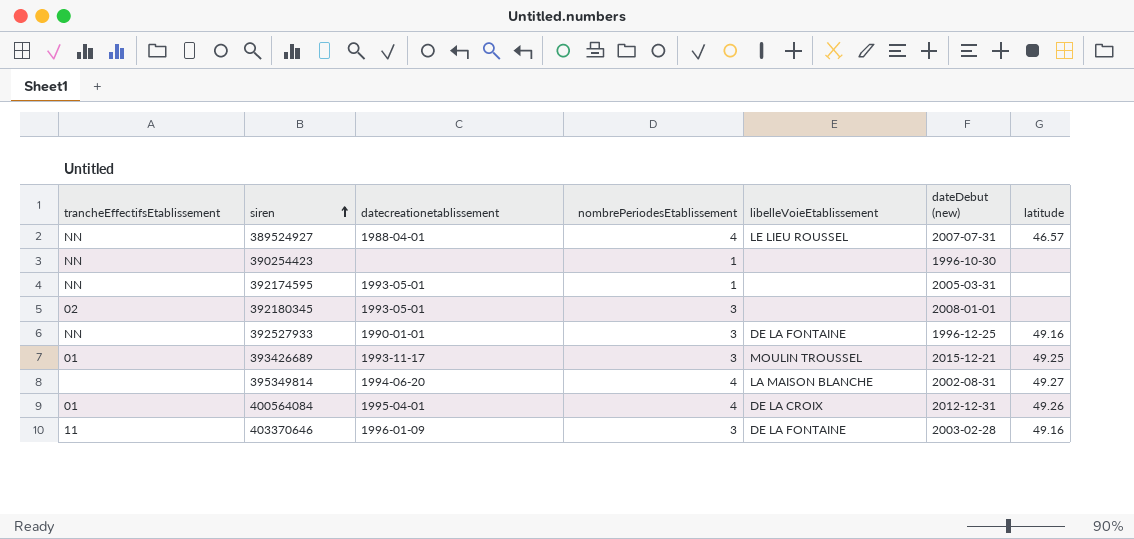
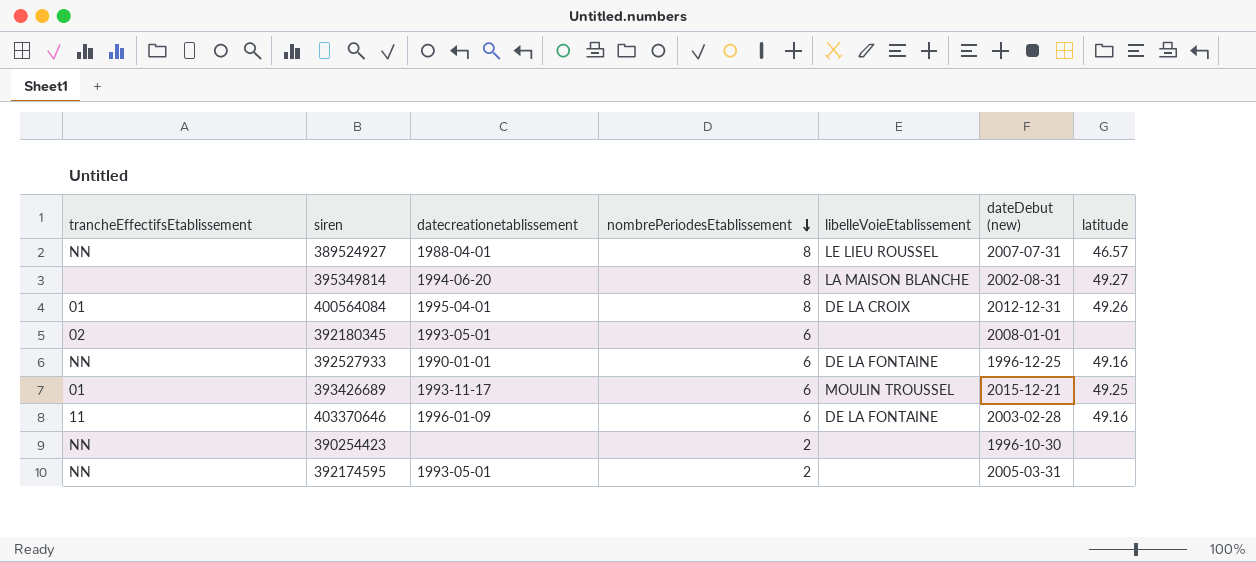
row order: siren ascending -> nombrePeriodesEtablissement descending
389524927 | nombrePeriodesEtablissement: 4 -> 8
395349814 | nombrePeriodesEtablissement: 4 -> 8
400564084 | nombrePeriodesEtablissement: 4 -> 8
392180345 | nombrePeriodesEtablissement: 3 -> 6
392527933 | nombrePeriodesEtablissement: 3 -> 6
393426689 | nombrePeriodesEtablissement: 3 -> 6
403370646 | nombrePeriodesEtablissement: 3 -> 6
390254423 | nombrePeriodesEtablissement: 1 -> 2
392174595 | nombrePeriodesEtablissement: 1 -> 2

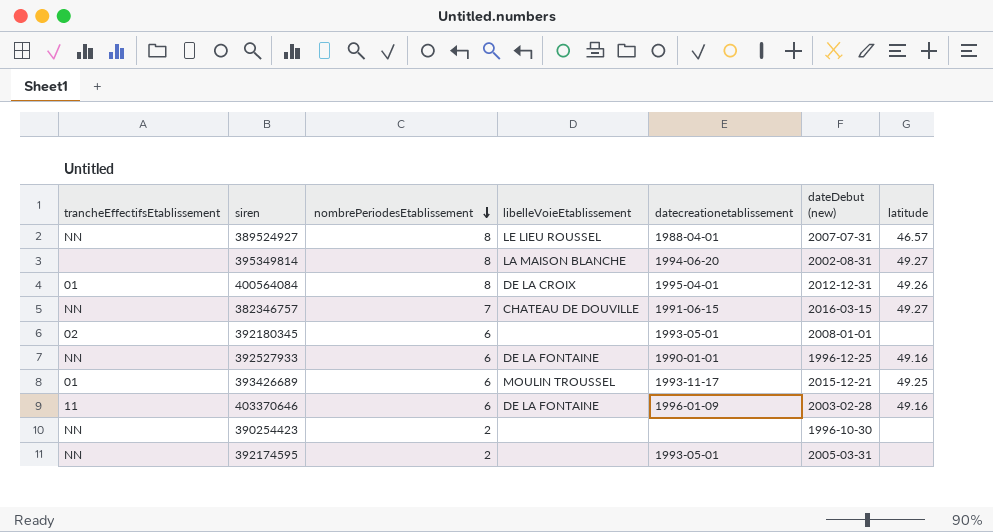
column datecreationetablissement | position: 3 -> 5
row 382346757: none -> NN | 7 | CHATEAU DE DOUVILLE | 1991-06-15 | 2016-03-15 | 49.27

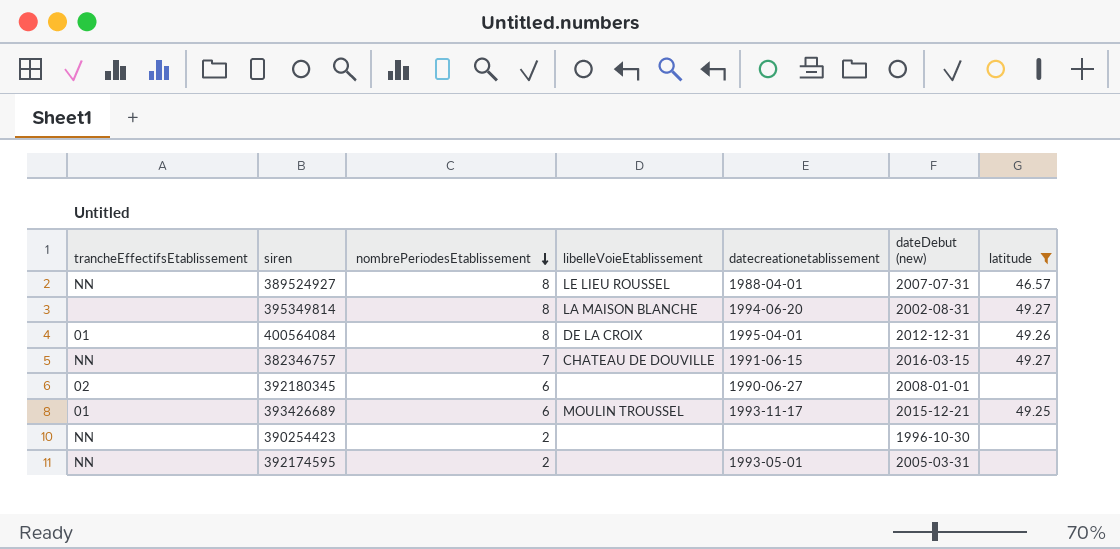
filter: none -> latitude != 49.16
392180345 | datecreationetablissement: 1993-05-01 -> 1990-06-27

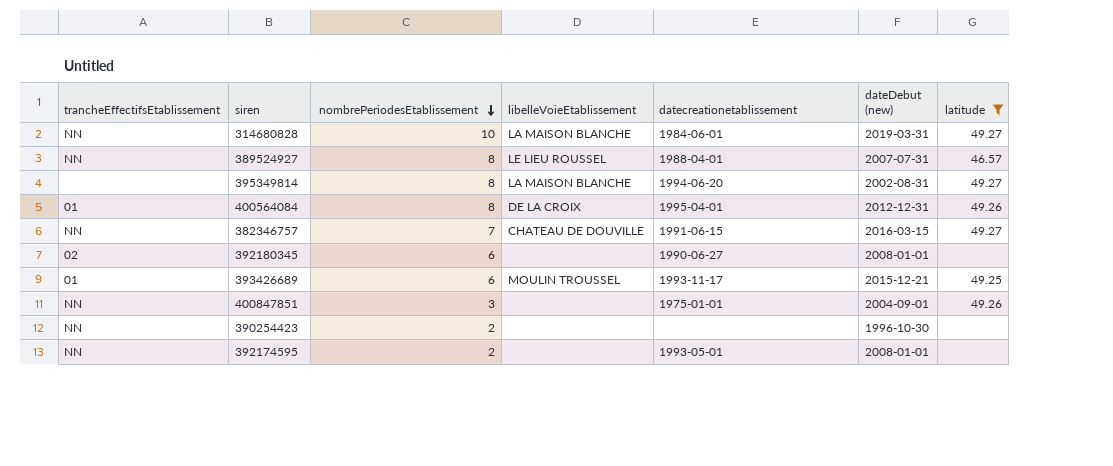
row 314680828: none -> NN | 10 | LA MAISON BLANCHE | 1984-06-01 | 2019-03-31 | 49.27
row 400847851: none -> NN | 3 | none | 1975-01-01 | 2004-09-01 | 49.26
392174595 | dateDebut (new): 2005-03-31 -> 2008-01-01

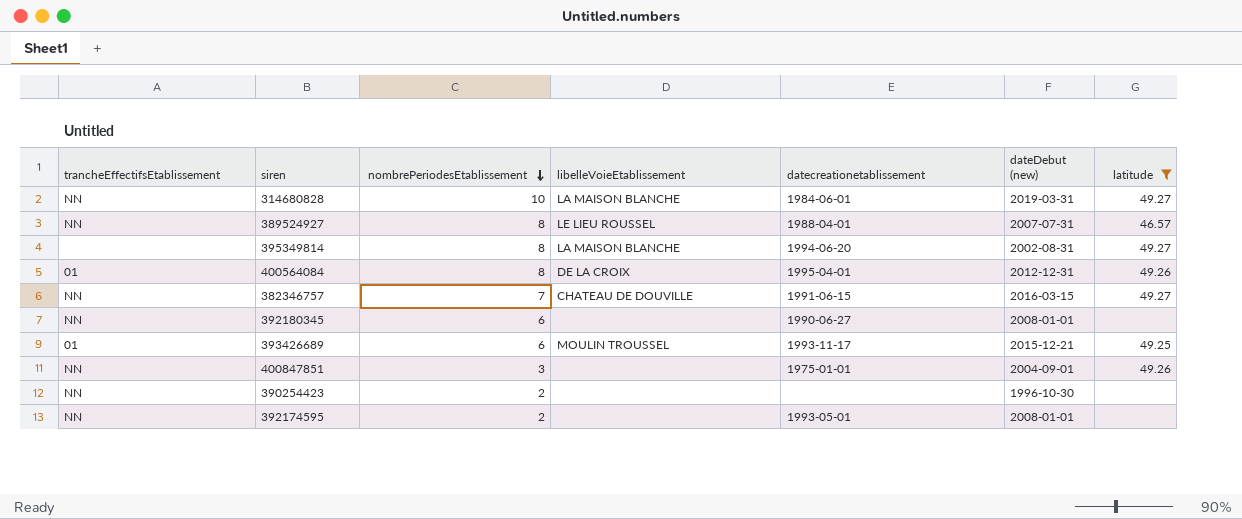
392180345 | trancheEffectifsEtablissement: 02 -> NN

